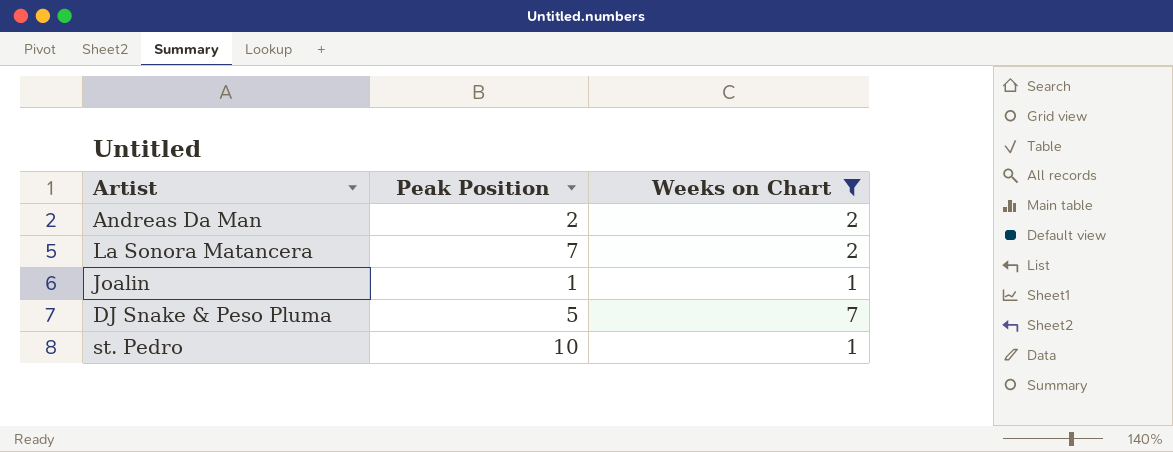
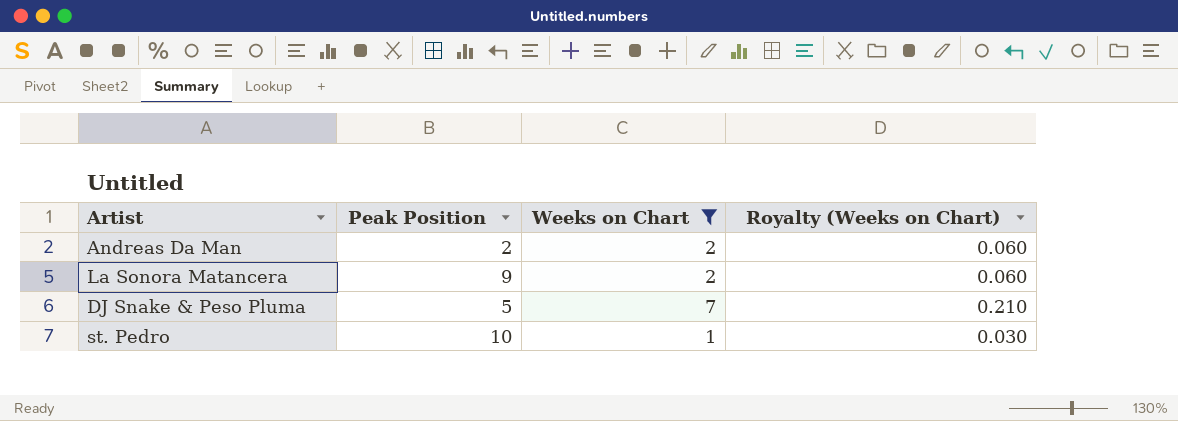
column Royalty (Weeks on Chart) | formula: none -> [Weeks on Chart] * 0.03
row Joalin: 1 | 1 -> none
La Sonora Matancera | Peak Position: 7 -> 9

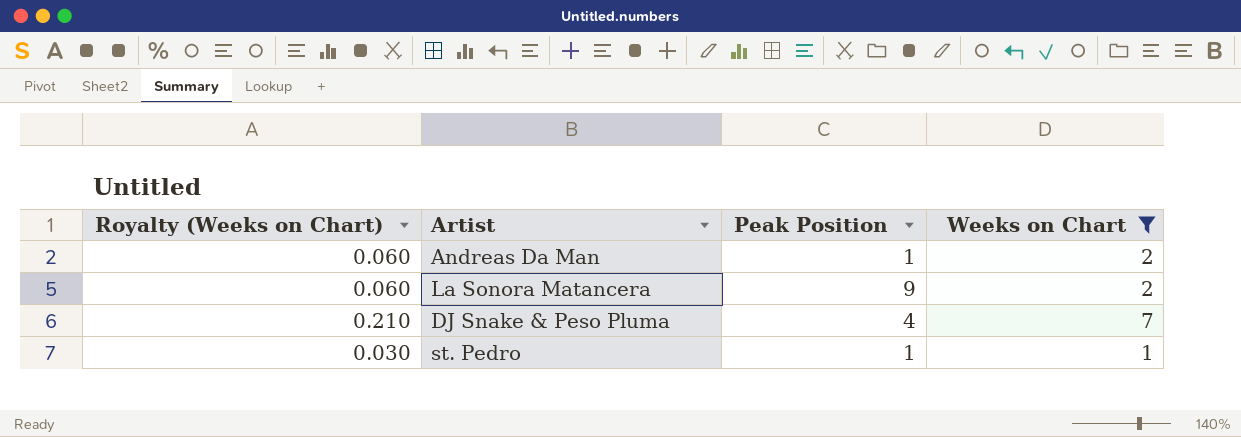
column Royalty (Weeks on Chart) | position: 4 -> 1
Andreas Da Man | Peak Position: 2 -> 1
DJ Snake & Peso Pluma | Peak Position: 5 -> 4
st. Pedro | Peak Position: 10 -> 1

